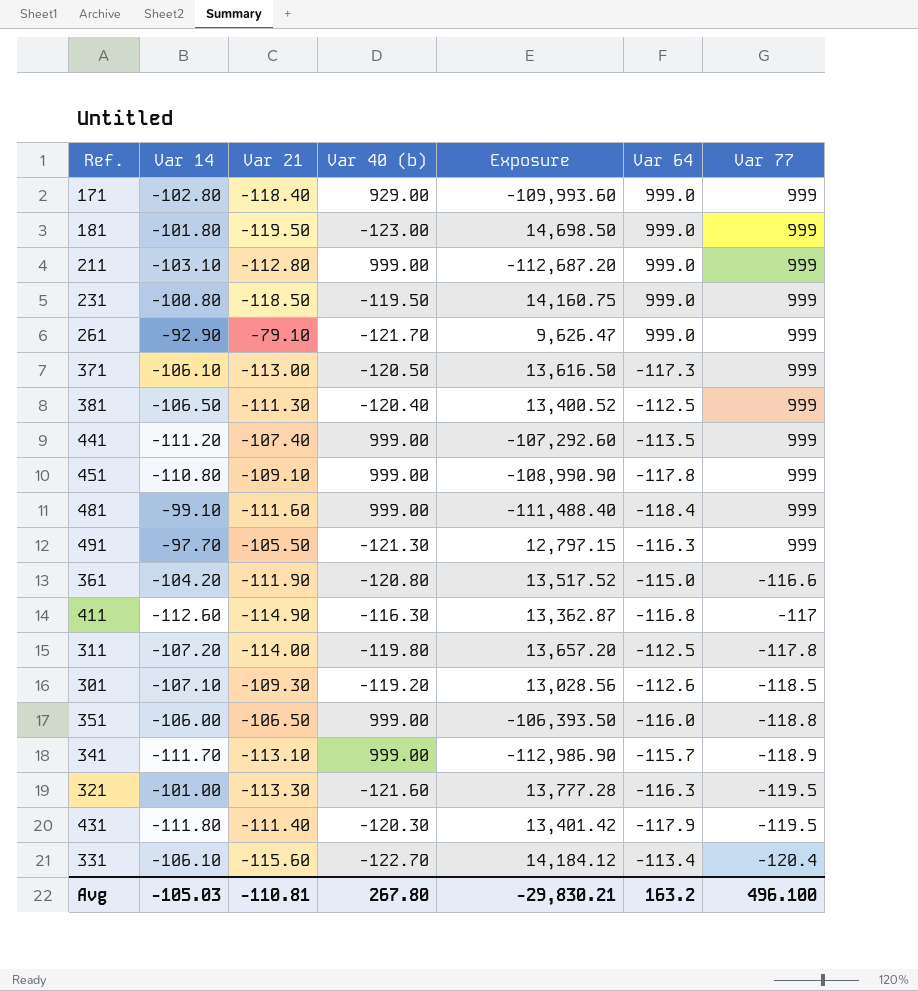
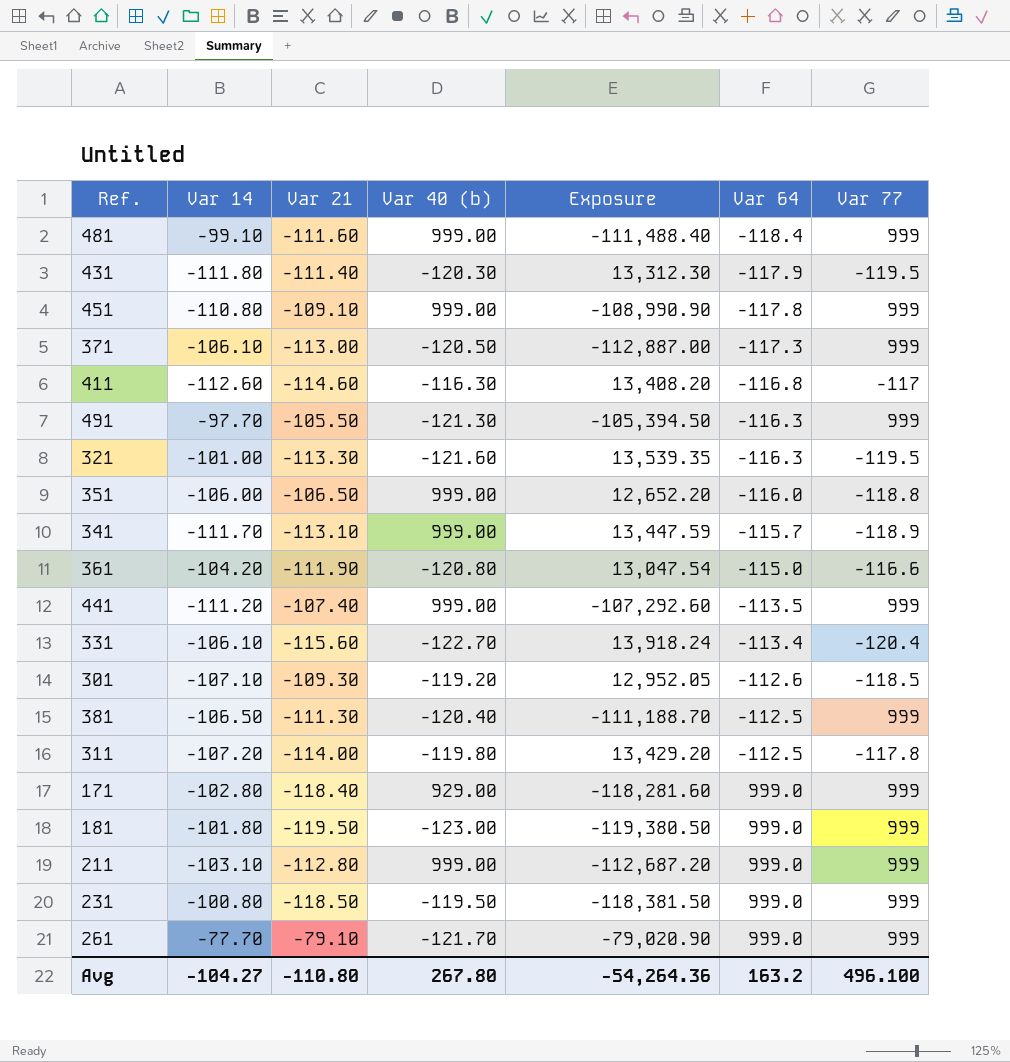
row order: Var 77 descending -> Var 64 ascending
column Exposure | formula: [Var 21] * [Var 40 (b)] -> [Var 21] * [Var 77]
411 | Var 21: -114.90 -> -114.60
261 | Var 14: -92.90 -> -77.70
Avg | Var 14: -105.03 -> -104.27
Avg | Var 21: -110.81 -> -110.80
Avg | Exposure: -29,830.21 -> -54,264.36

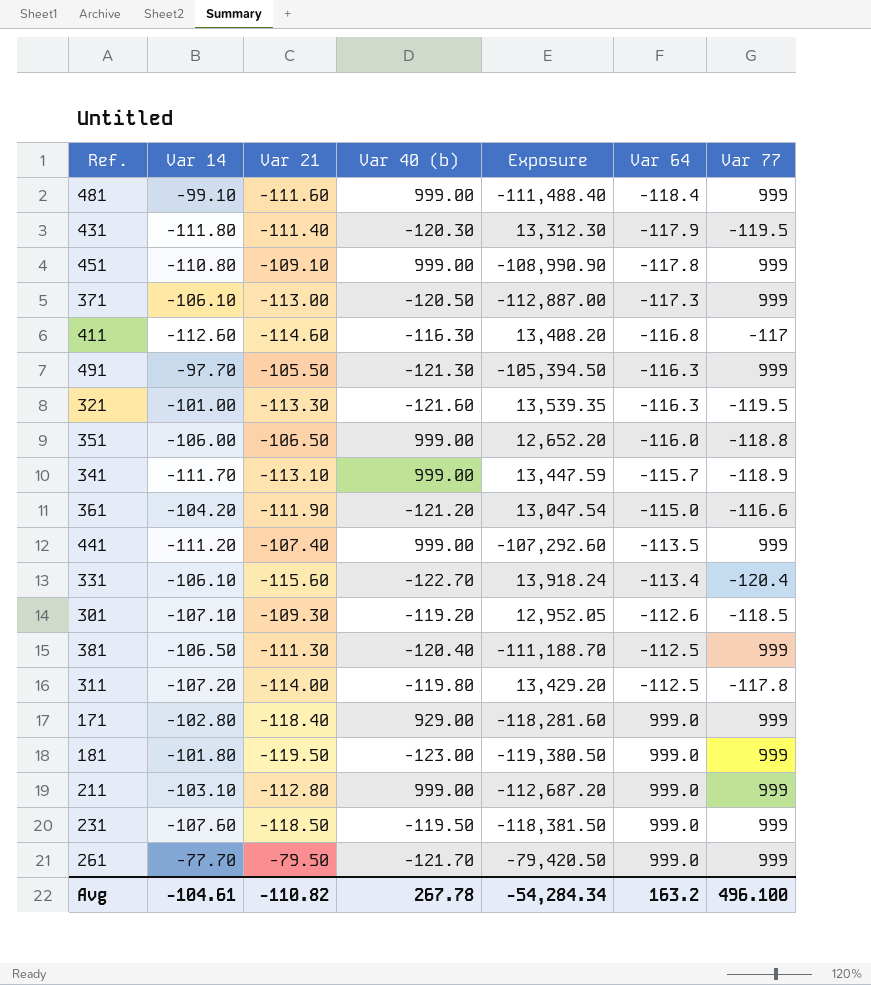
361 | Var 40 (b): -120.80 -> -121.20
231 | Var 14: -100.80 -> -107.60
261 | Var 21: -79.10 -> -79.50
261 | Exposure: -79,020.90 -> -79,420.50
Avg | Var 14: -104.27 -> -104.61
Avg | Var 21: -110.80 -> -110.82
Avg | Var 40 (b): 267.80 -> 267.78
Avg | Exposure: -54,264.36 -> -54,284.34

